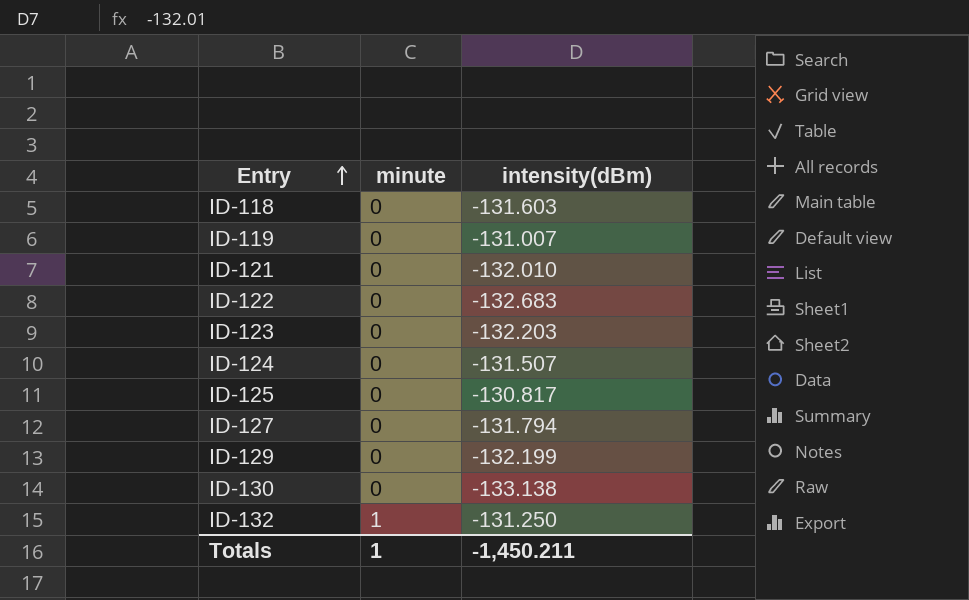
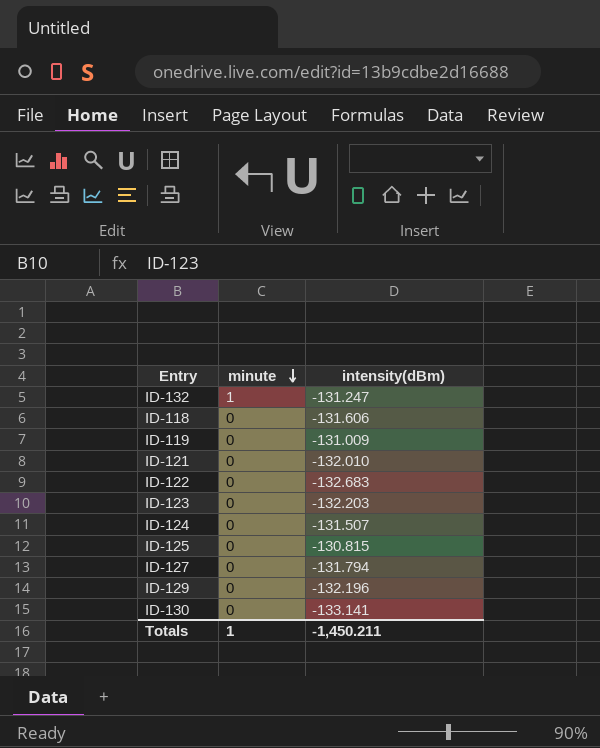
row order: Entry ascending -> minute descending
ID-132 | intensity(dBm): -131.250 -> -131.247
ID-118 | intensity(dBm): -131.603 -> -131.606
ID-119 | intensity(dBm): -131.007 -> -131.009
ID-125 | intensity(dBm): -130.817 -> -130.815
ID-129 | intensity(dBm): -132.199 -> -132.196
ID-130 | intensity(dBm): -133.138 -> -133.141

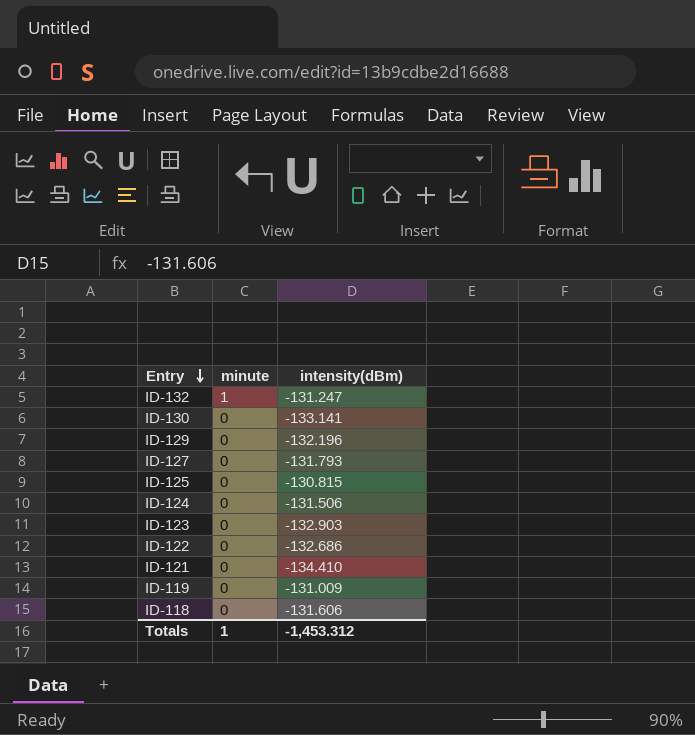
row order: minute descending -> Entry descending
ID-127 | intensity(dBm): -131.794 -> -131.793
ID-124 | intensity(dBm): -131.507 -> -131.506
ID-123 | intensity(dBm): -132.203 -> -132.903
ID-122 | intensity(dBm): -132.683 -> -132.686
ID-121 | intensity(dBm): -132.010 -> -134.410
Totals | intensity(dBm): -1,450.211 -> -1,453.312

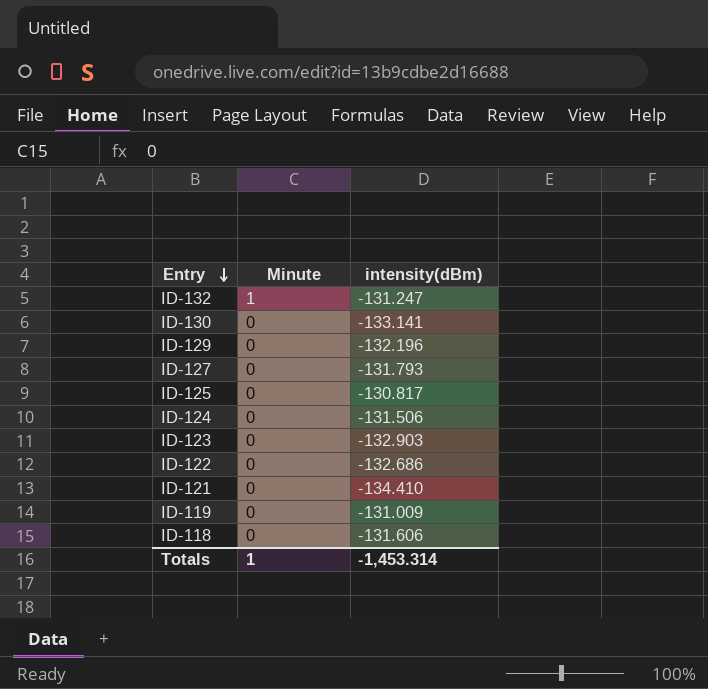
column name: minute -> Minute
ID-125 | intensity(dBm): -130.815 -> -130.817
Totals | intensity(dBm): -1,453.312 -> -1,453.314

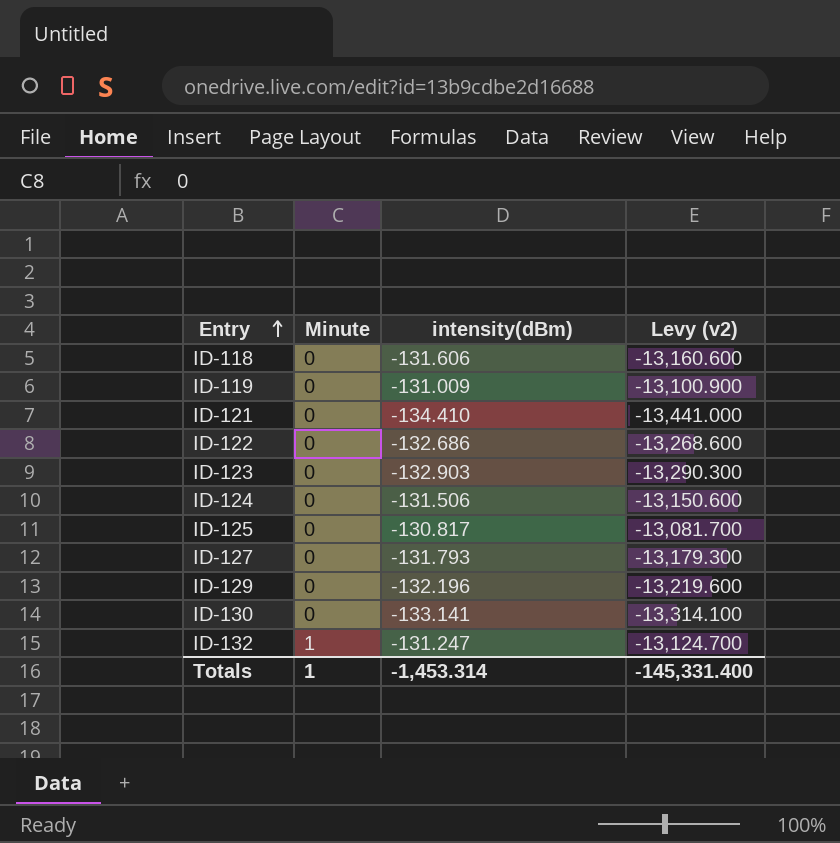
row order: Entry descending -> Entry ascending
column Levy (v2) | formula: none -> [intensity(dBm)] * 100

